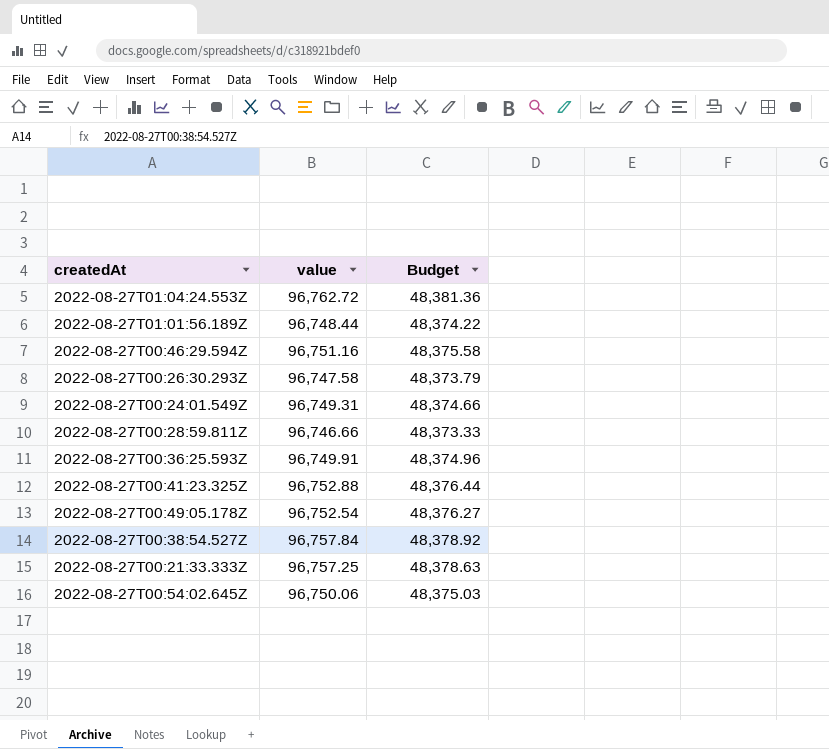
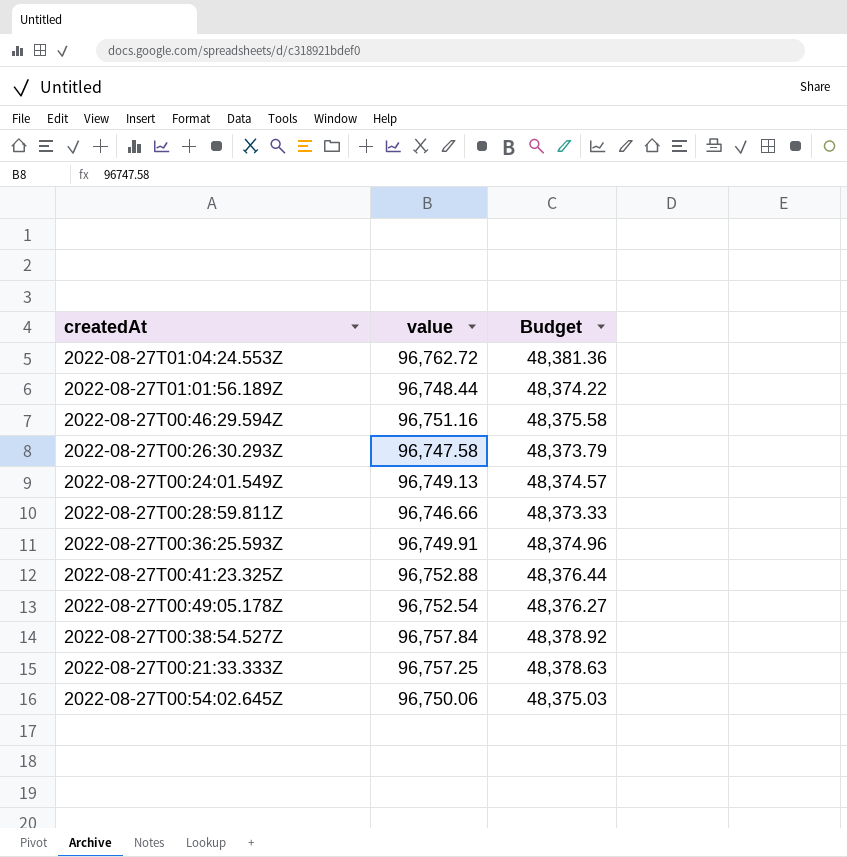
2022-08-27T00:24:01.549Z | value: 96,749.31 -> 96,749.13
2022-08-27T00:24:01.549Z | Budget: 48,374.66 -> 48,374.57

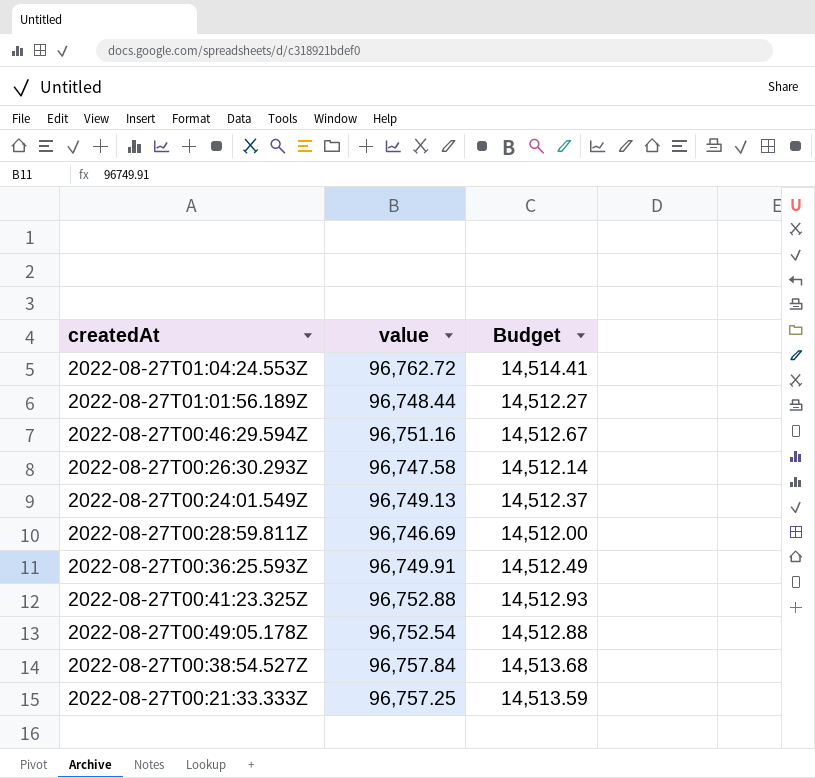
column Budget | formula: [value] * 0.5 -> [value] * 0.15
row 2022-08-27T00:54:02.645Z: 96,750.06 | 48,375.03 -> none
2022-08-27T00:28:59.811Z | value: 96,746.66 -> 96,746.69

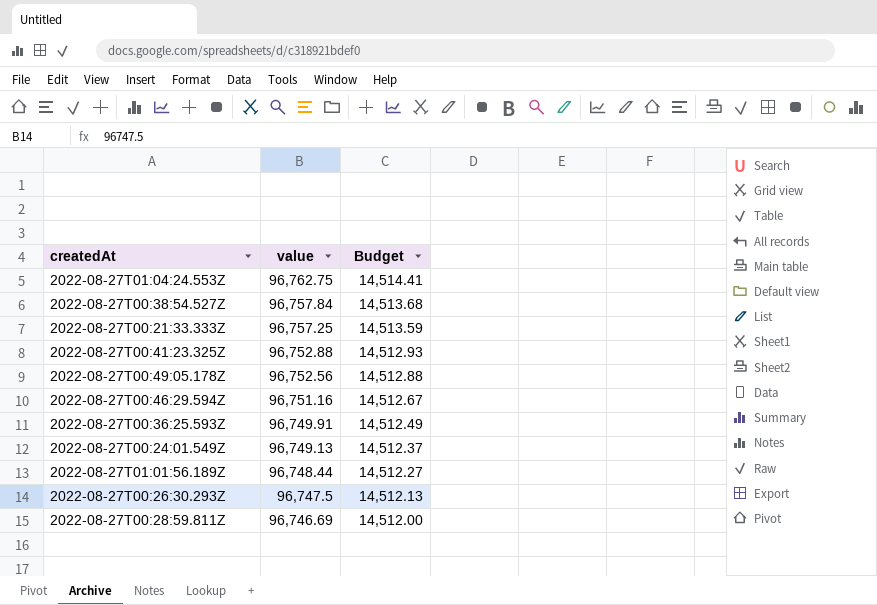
row order: none -> value descending
2022-08-27T01:04:24.553Z | value: 96,762.72 -> 96,762.75
2022-08-27T00:49:05.178Z | value: 96,752.54 -> 96,752.56
2022-08-27T00:26:30.293Z | value: 96,747.58 -> 96,747.5
2022-08-27T00:26:30.293Z | Budget: 14,512.14 -> 14,512.13

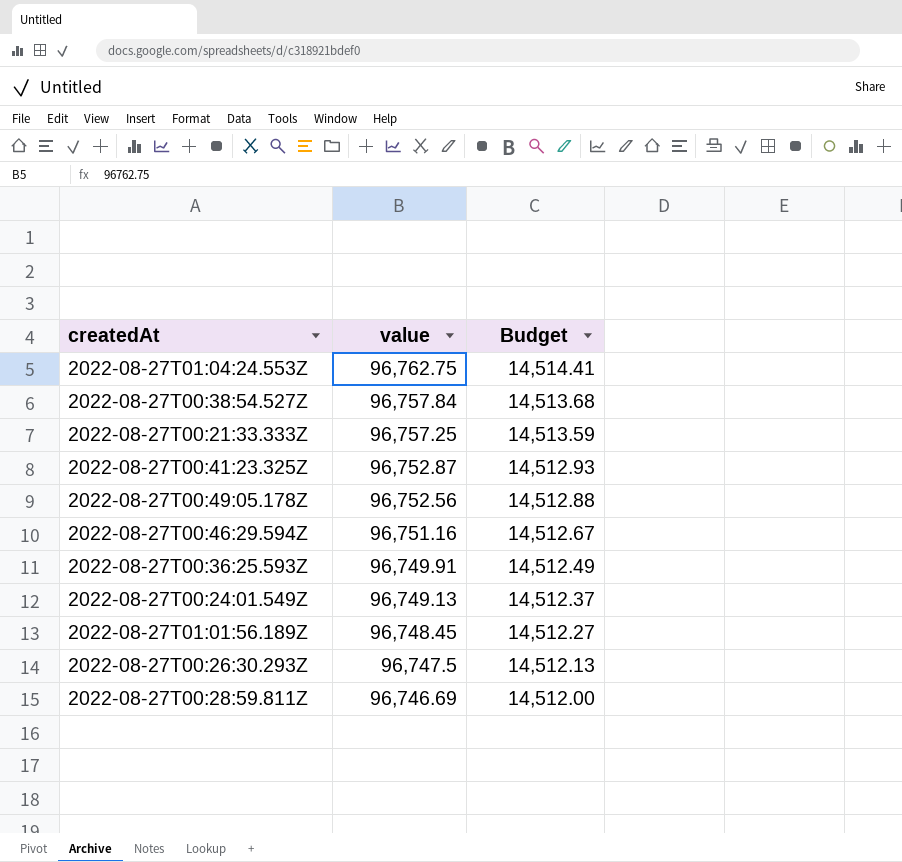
2022-08-27T00:41:23.325Z | value: 96,752.88 -> 96,752.87
2022-08-27T01:01:56.189Z | value: 96,748.44 -> 96,748.45

